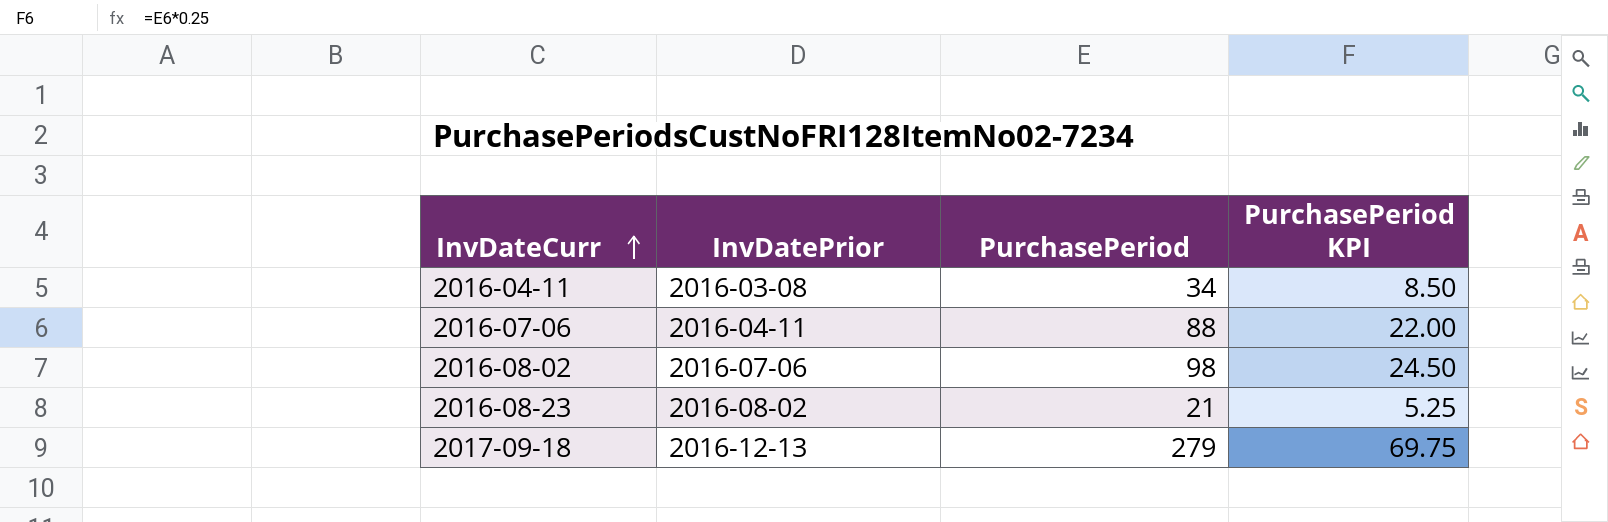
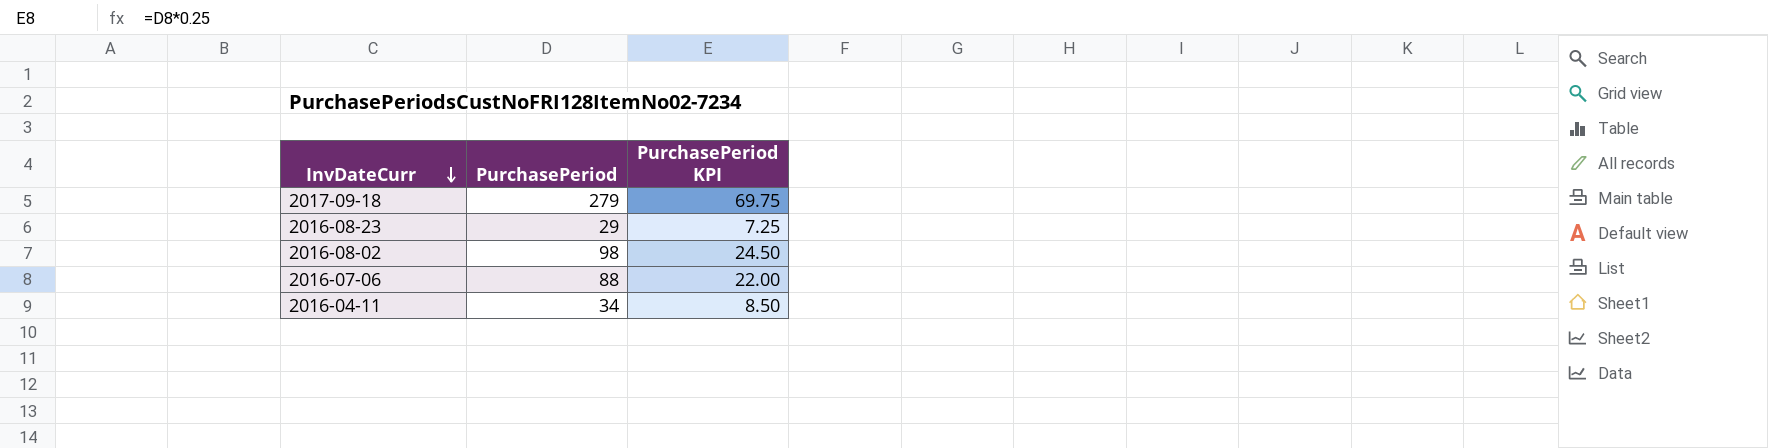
row order: InvDateCurr ascending -> InvDateCurr descending
column InvDatePrior | position: 2 -> none
2016-08-23 | PurchasePeriod: 21 -> 29
2016-08-23 | PurchasePeriod KPI: 5.25 -> 7.25

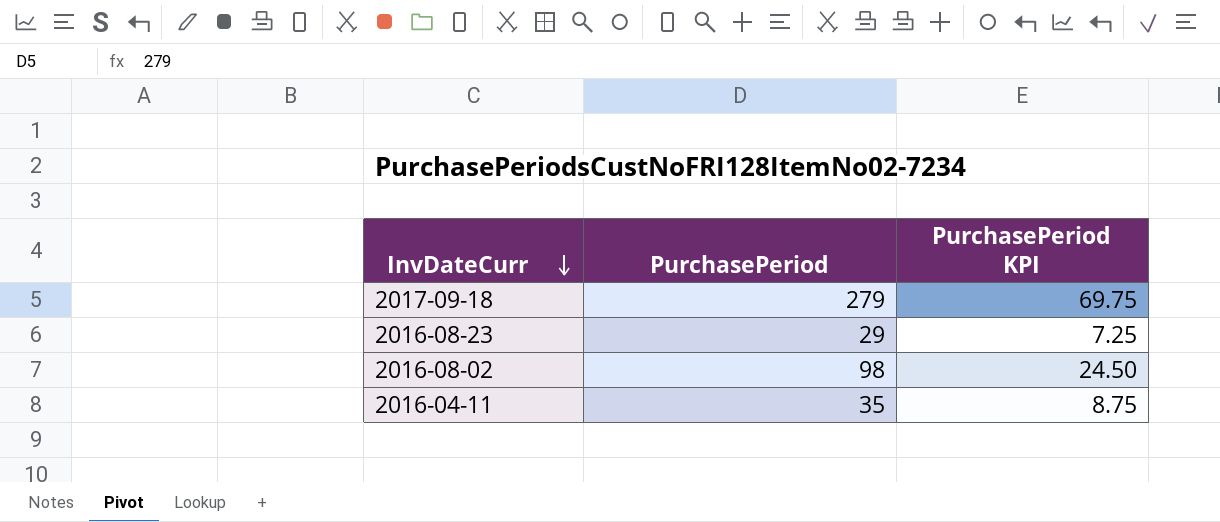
row 2016-07-06: 88 | 22.00 -> none
2016-04-11 | PurchasePeriod: 34 -> 35
2016-04-11 | PurchasePeriod KPI: 8.50 -> 8.75

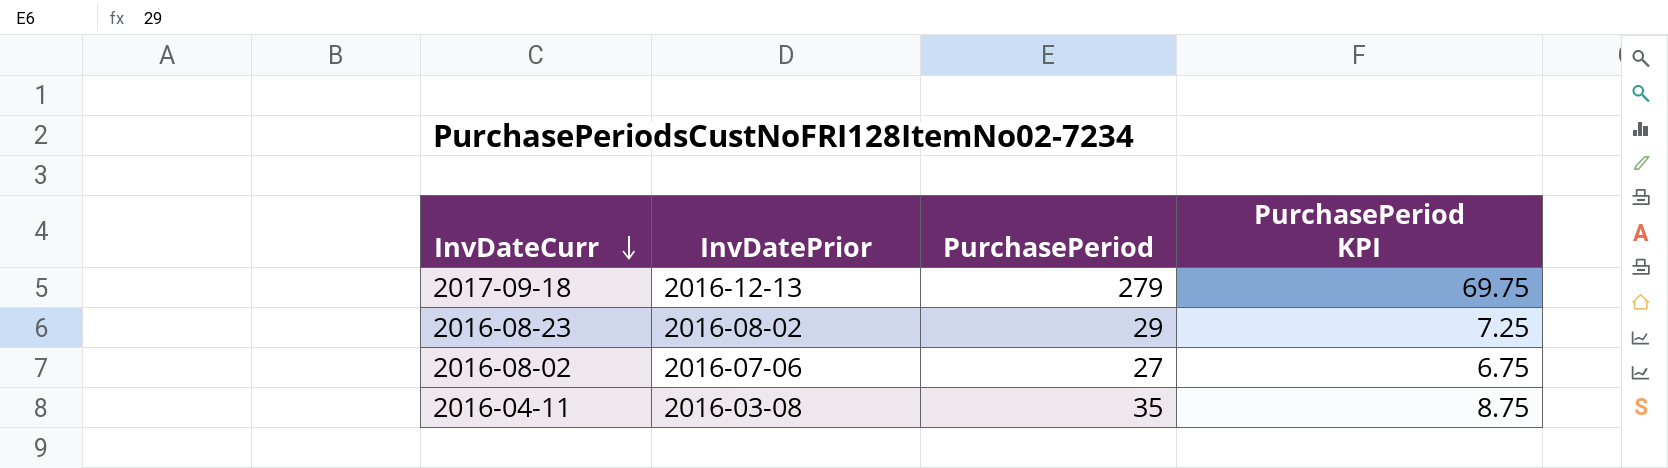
column InvDatePrior | position: none -> 2
2016-08-02 | PurchasePeriod: 98 -> 27
2016-08-02 | PurchasePeriod KPI: 24.50 -> 6.75

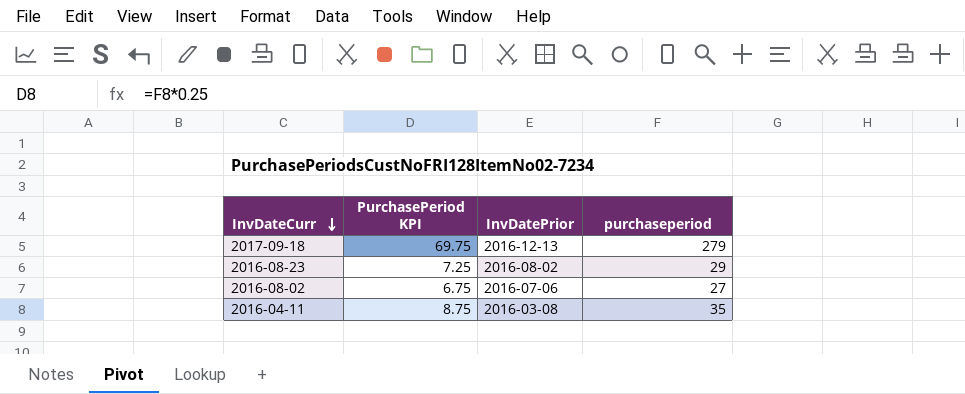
column PurchasePeriod KPI | position: 4 -> 2
column name: PurchasePeriod -> purchaseperiod

